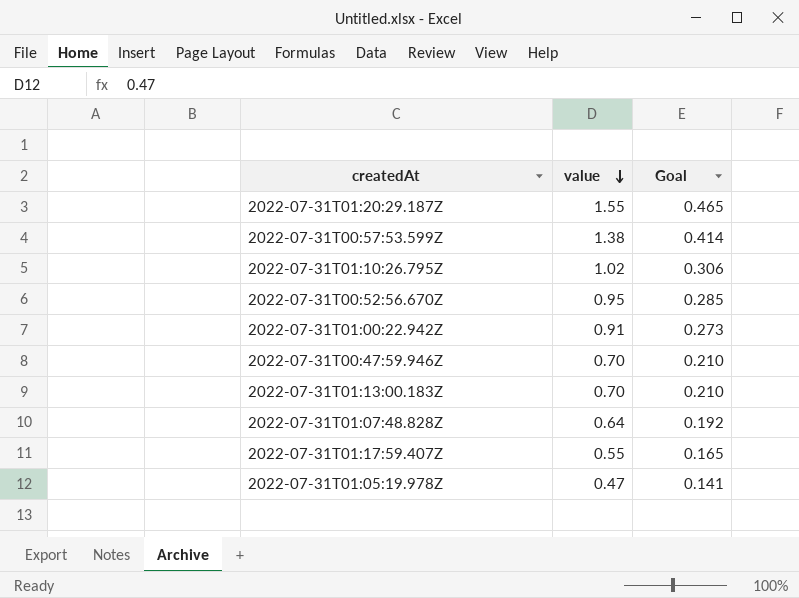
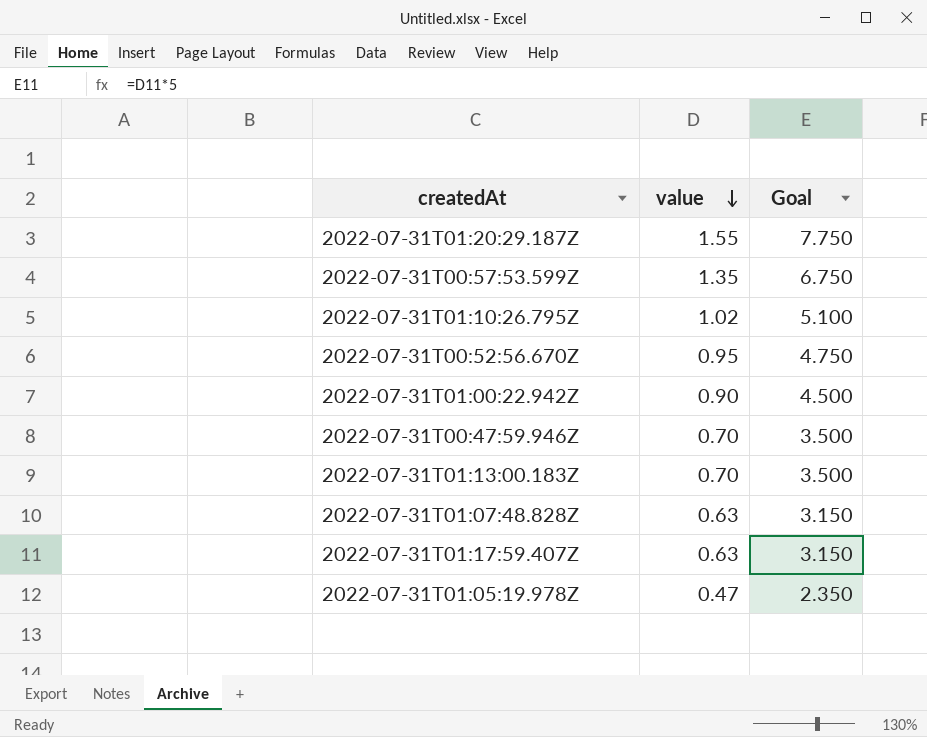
column Goal | formula: [value] * 0.3 -> [value] * 5
2022-07-31T00:57:53.599Z | value: 1.38 -> 1.35
2022-07-31T01:00:22.942Z | value: 0.91 -> 0.90
2022-07-31T01:07:48.828Z | value: 0.64 -> 0.63
2022-07-31T01:17:59.407Z | value: 0.55 -> 0.63

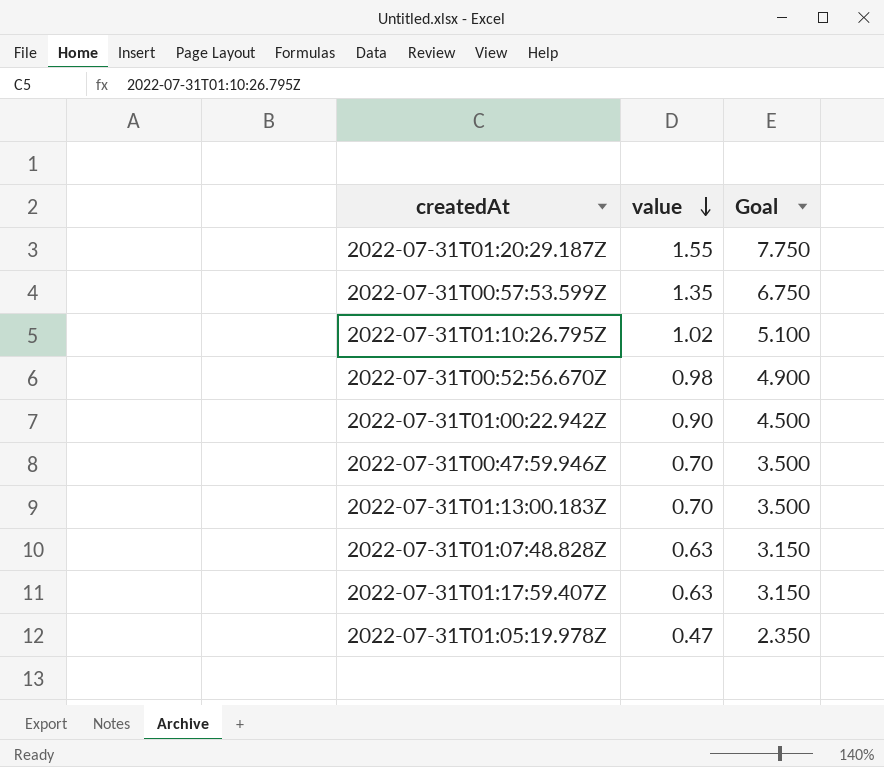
2022-07-31T00:52:56.670Z | value: 0.95 -> 0.98
2022-07-31T00:52:56.670Z | Goal: 4.750 -> 4.900

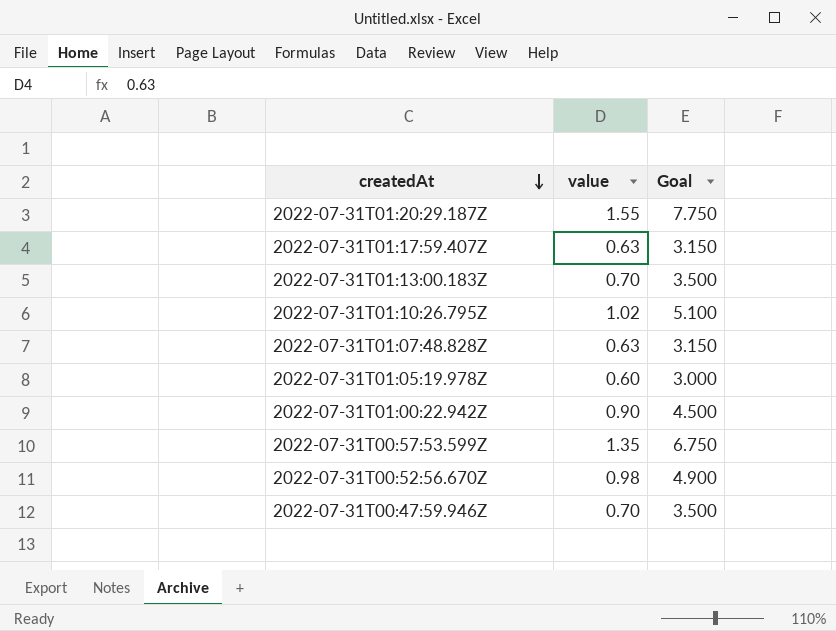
row order: value descending -> createdAt descending
2022-07-31T01:05:19.978Z | value: 0.47 -> 0.60
2022-07-31T01:05:19.978Z | Goal: 2.350 -> 3.000

